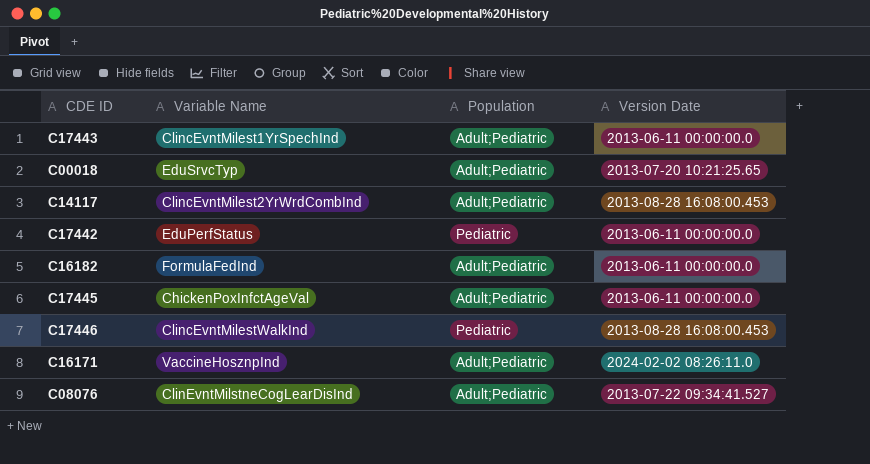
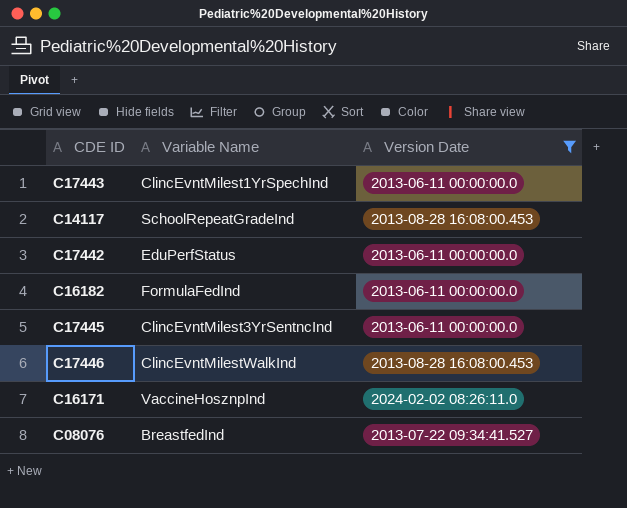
filter: none -> Version Date != 2013-07-20 10:21:25.65
column Population | position: 3 -> none
C14117 | Variable Name: ClincEvntMilest2YrWrdCombInd -> SchoolRepeatGradeInd
C17445 | Variable Name: ChickenPoxInfctAgeVal -> ClincEvntMilest3YrSentncInd
C08076 | Variable Name: ClinEvntMilstneCogLearDisInd -> BreastfedInd

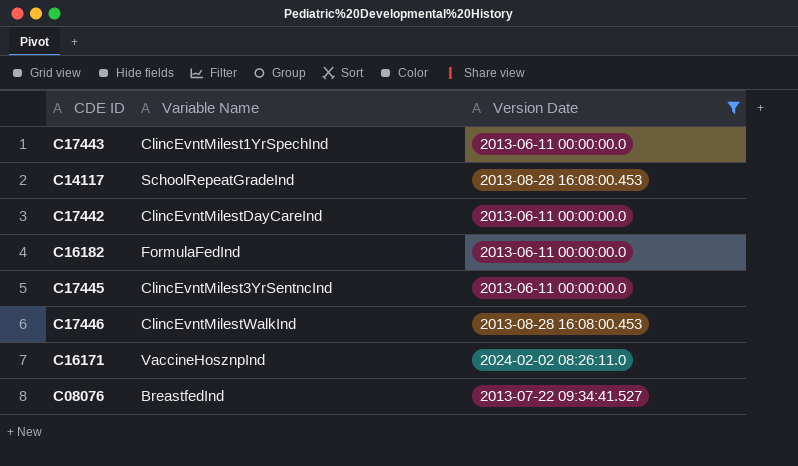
C17442 | Variable Name: EduPerfStatus -> ClincEvntMilestDayCareInd

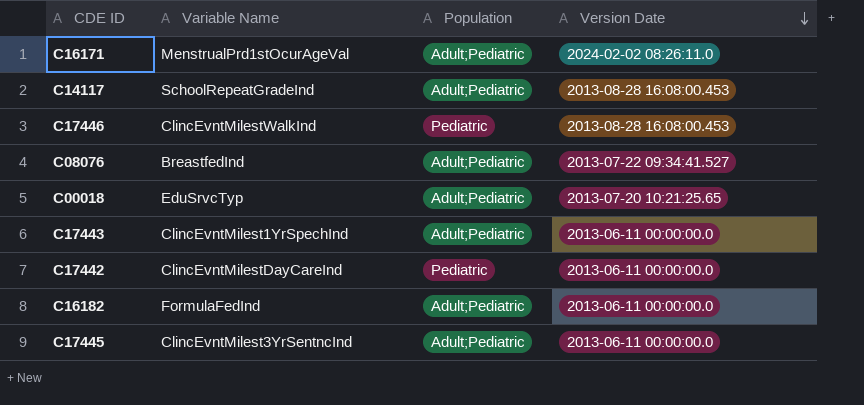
filter: Version Date != 2013-07-20 10:21:25.65 -> none
row order: none -> Version Date descending
column Population | position: none -> 3
C16171 | Variable Name: VaccineHosznpInd -> MenstrualPrd1stOcurAgeVal

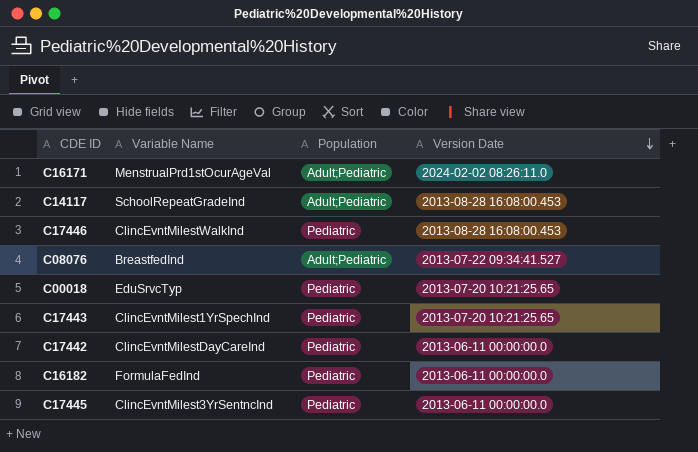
C00018 | Population: Adult;Pediatric -> Pediatric
C17443 | Population: Adult;Pediatric -> Pediatric
C17443 | Version Date: 2013-06-11 00:00:00.0 -> 2013-07-20 10:21:25.65
C16182 | Population: Adult;Pediatric -> Pediatric
C17445 | Population: Adult;Pediatric -> Pediatric

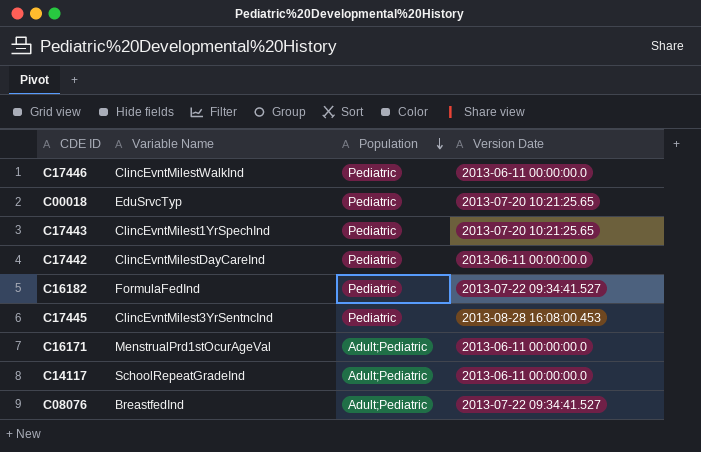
row order: Version Date descending -> Population descending
C17446 | Version Date: 2013-08-28 16:08:00.453 -> 2013-06-11 00:00:00.0
C16182 | Version Date: 2013-06-11 00:00:00.0 -> 2013-07-22 09:34:41.527
C17445 | Version Date: 2013-06-11 00:00:00.0 -> 2013-08-28 16:08:00.453
C16171 | Version Date: 2024-02-02 08:26:11.0 -> 2013-06-11 00:00:00.0
C14117 | Version Date: 2013-08-28 16:08:00.453 -> 2013-06-11 00:00:00.0

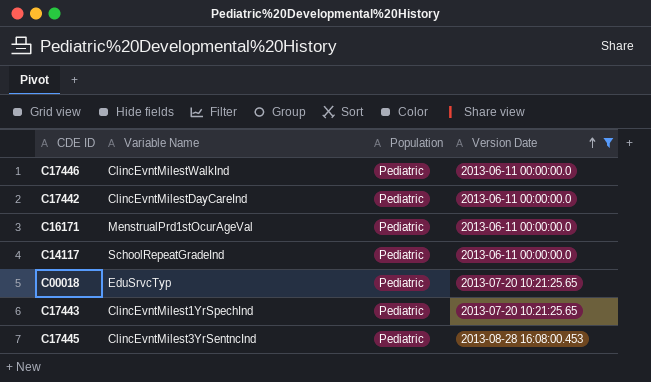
filter: none -> Version Date != 2013-07-22 09:34:41.527
row order: Population descending -> Version Date ascending
C16171 | Population: Adult;Pediatric -> Pediatric
C14117 | Population: Adult;Pediatric -> Pediatric

